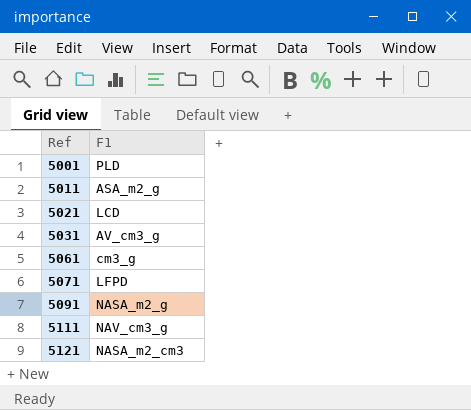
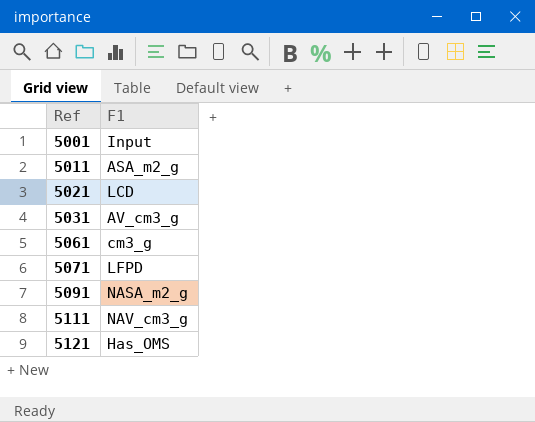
5001 | F1: PLD -> Input
5121 | F1: NASA_m2_cm3 -> Has_OMS

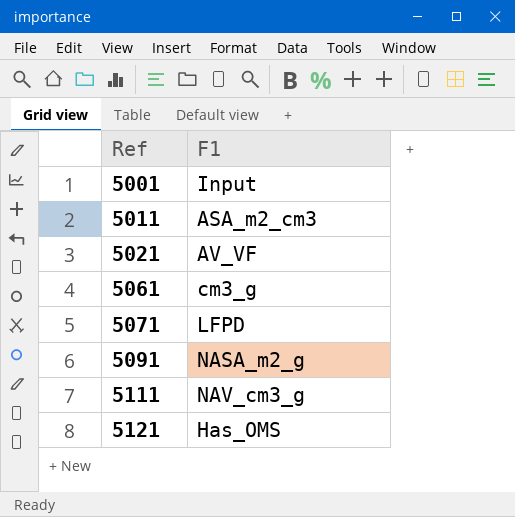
row 5031: AV_cm3_g -> none
5011 | F1: ASA_m2_g -> ASA_m2_cm3
5021 | F1: LCD -> AV_VF

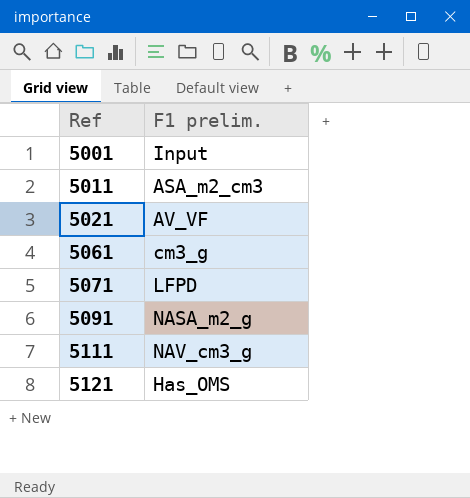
column name: F1 -> F1 prelim.

